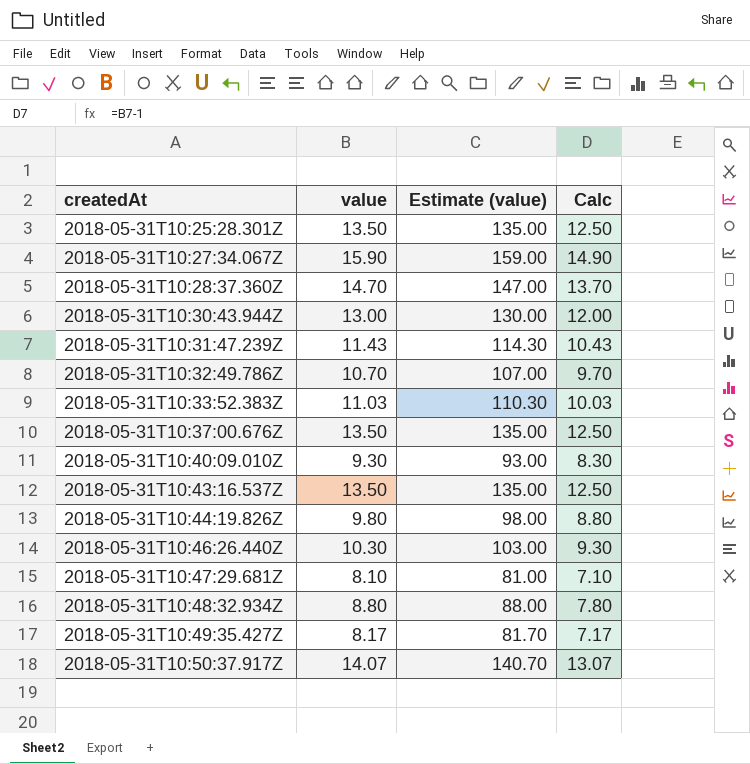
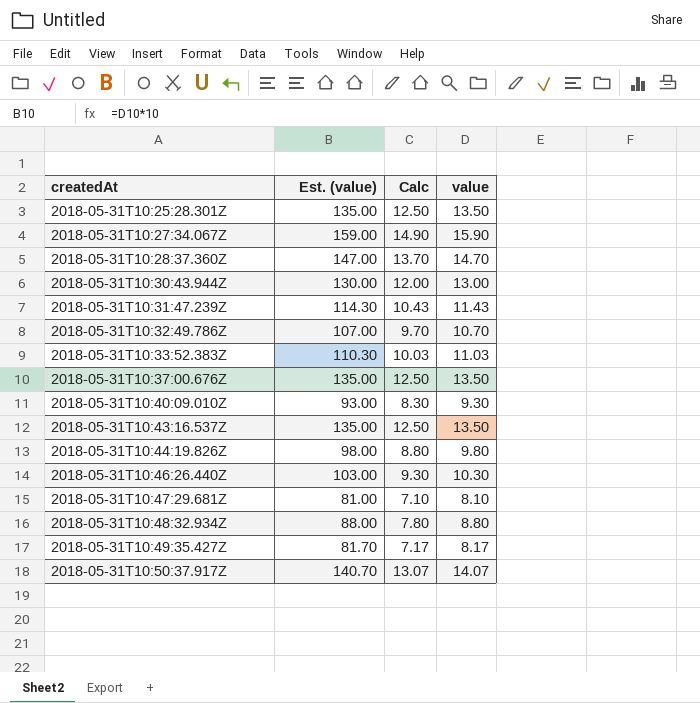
column name: Estimate (value) -> Est. (value)
column value | position: 2 -> 4

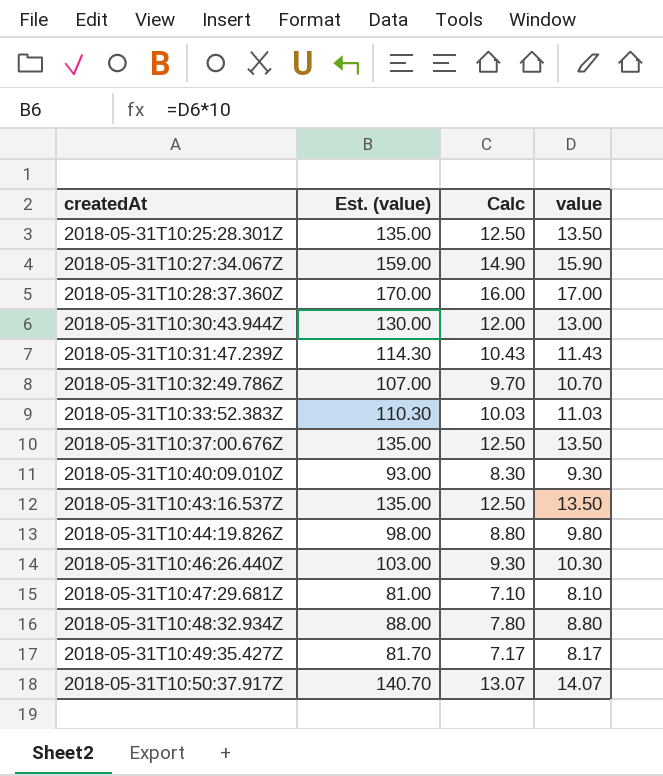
2018-05-31T10:28:37.360Z | Est. (value): 147.00 -> 170.00
2018-05-31T10:28:37.360Z | Calc: 13.70 -> 16.00
2018-05-31T10:28:37.360Z | value: 14.70 -> 17.00

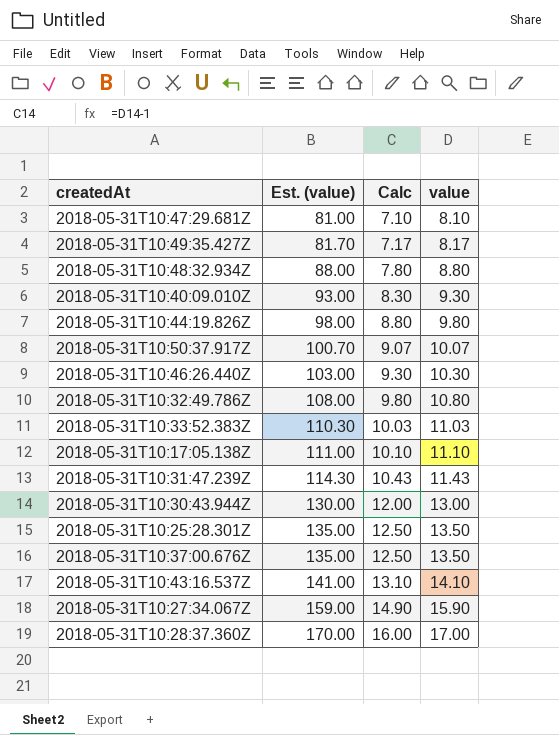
row order: createdAt ascending -> Est. (value) ascending
2018-05-31T10:50:37.917Z | Est. (value): 140.70 -> 100.70
2018-05-31T10:50:37.917Z | Calc: 13.07 -> 9.07
2018-05-31T10:50:37.917Z | value: 14.07 -> 10.07
2018-05-31T10:32:49.786Z | Est. (value): 107.00 -> 108.00
2018-05-31T10:32:49.786Z | Calc: 9.70 -> 9.80
2018-05-31T10:32:49.786Z | value: 10.70 -> 10.80
row 2018-05-31T10:17:05.138Z: none -> 111.00 | 10.10 | 11.10
2018-05-31T10:43:16.537Z | Est. (value): 135.00 -> 141.00
2018-05-31T10:43:16.537Z | Calc: 12.50 -> 13.10
2018-05-31T10:43:16.537Z | value: 13.50 -> 14.10

